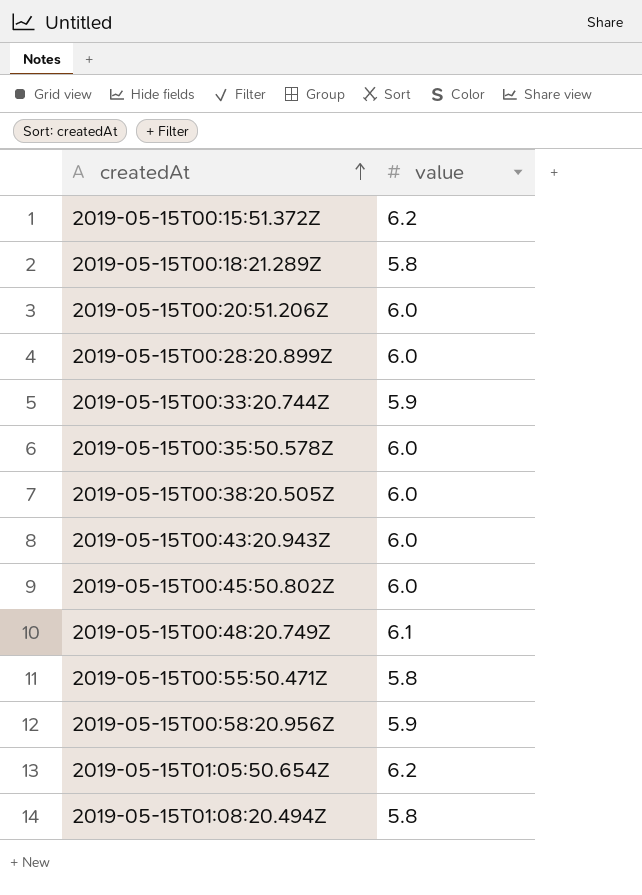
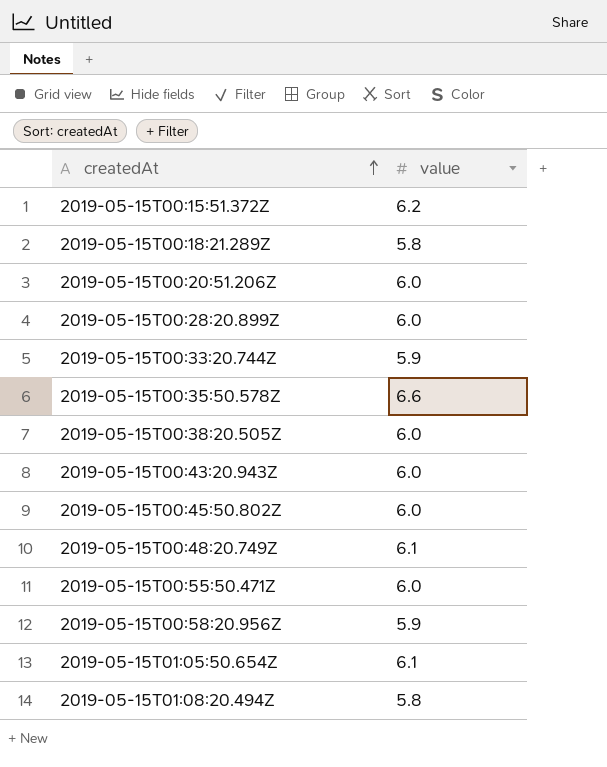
2019-05-15T00:35:50.578Z | value: 6.0 -> 6.6
2019-05-15T00:55:50.471Z | value: 5.8 -> 6.0
2019-05-15T01:05:50.654Z | value: 6.2 -> 6.1

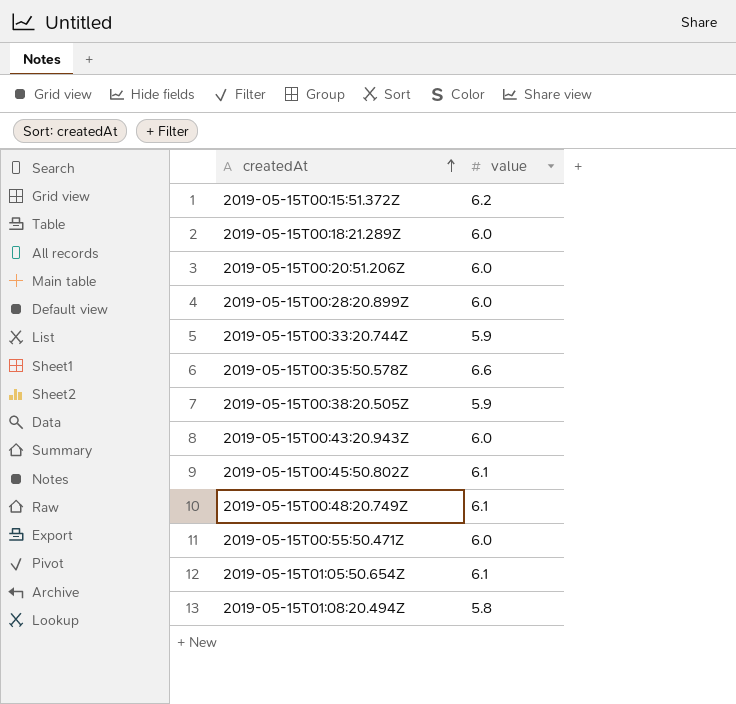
row 2019-05-15T00:58:20.956Z: 5.9 -> none
2019-05-15T00:18:21.289Z | value: 5.8 -> 6.0
2019-05-15T00:38:20.505Z | value: 6.0 -> 5.9
2019-05-15T00:45:50.802Z | value: 6.0 -> 6.1

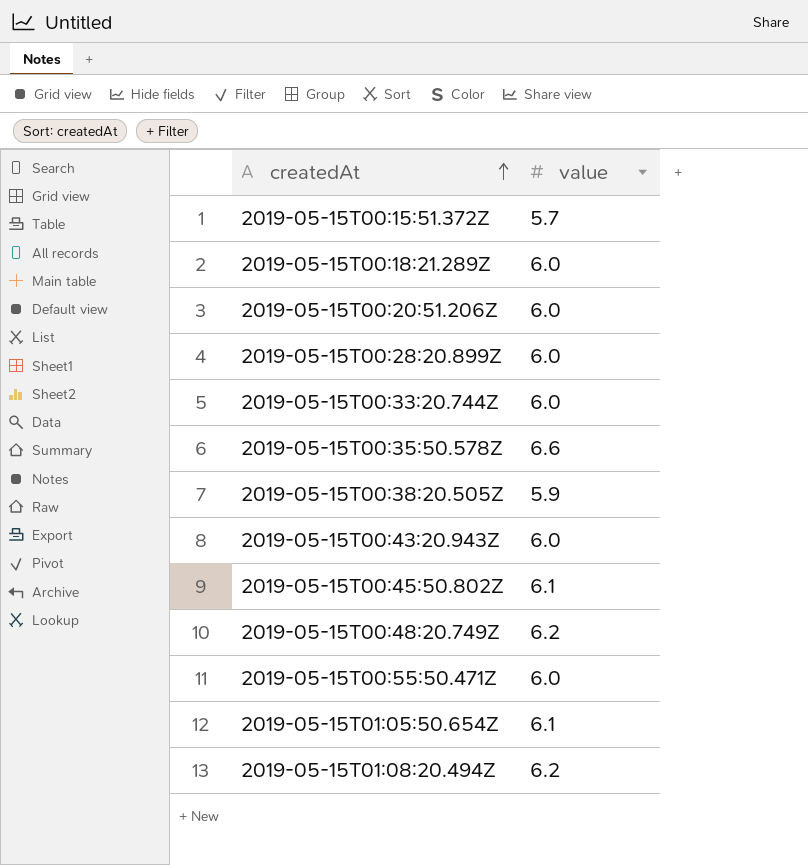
2019-05-15T00:15:51.372Z | value: 6.2 -> 5.7
2019-05-15T00:33:20.744Z | value: 5.9 -> 6.0
2019-05-15T00:48:20.749Z | value: 6.1 -> 6.2
2019-05-15T01:08:20.494Z | value: 5.8 -> 6.2

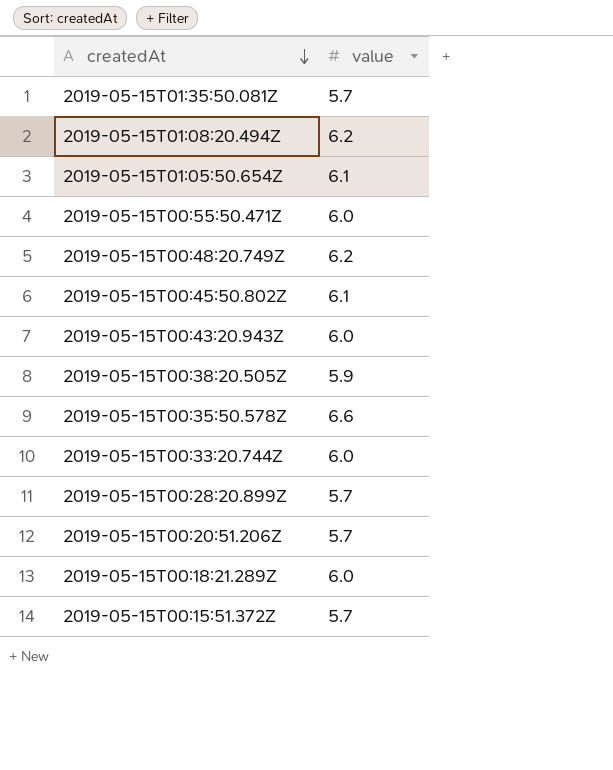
row order: createdAt ascending -> createdAt descending
row 2019-05-15T01:35:50.081Z: none -> 5.7
2019-05-15T00:28:20.899Z | value: 6.0 -> 5.7
2019-05-15T00:20:51.206Z | value: 6.0 -> 5.7

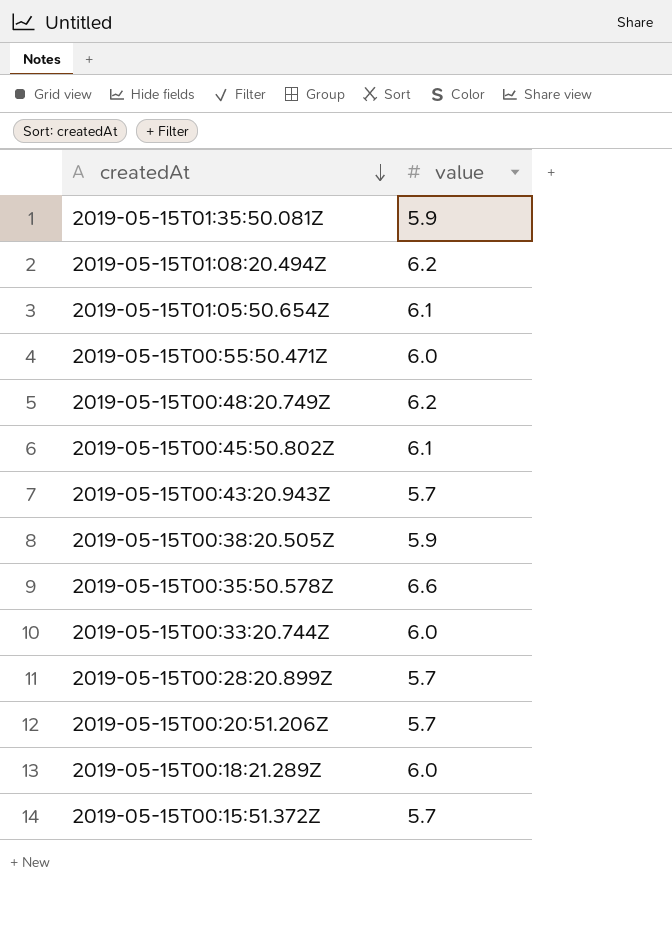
2019-05-15T01:35:50.081Z | value: 5.7 -> 5.9
2019-05-15T00:43:20.943Z | value: 6.0 -> 5.7

